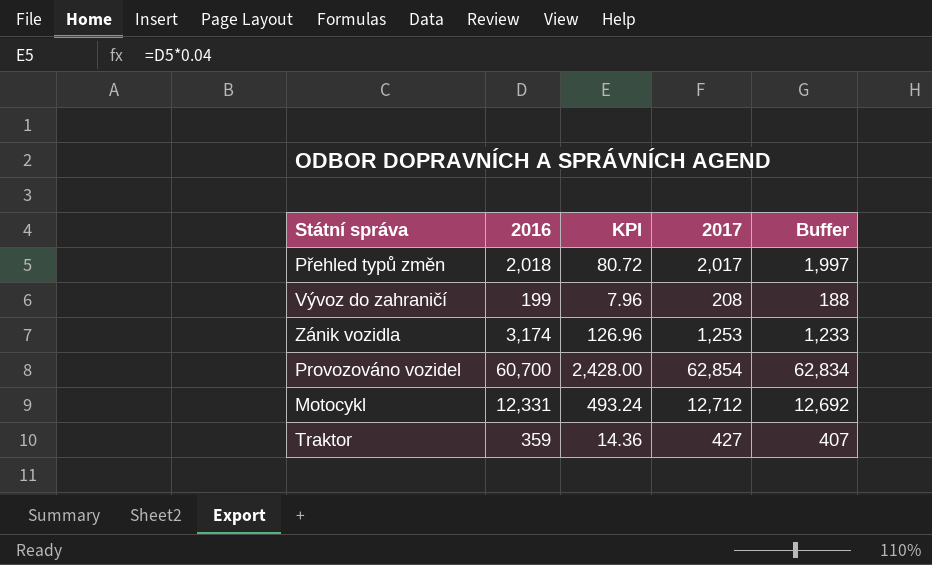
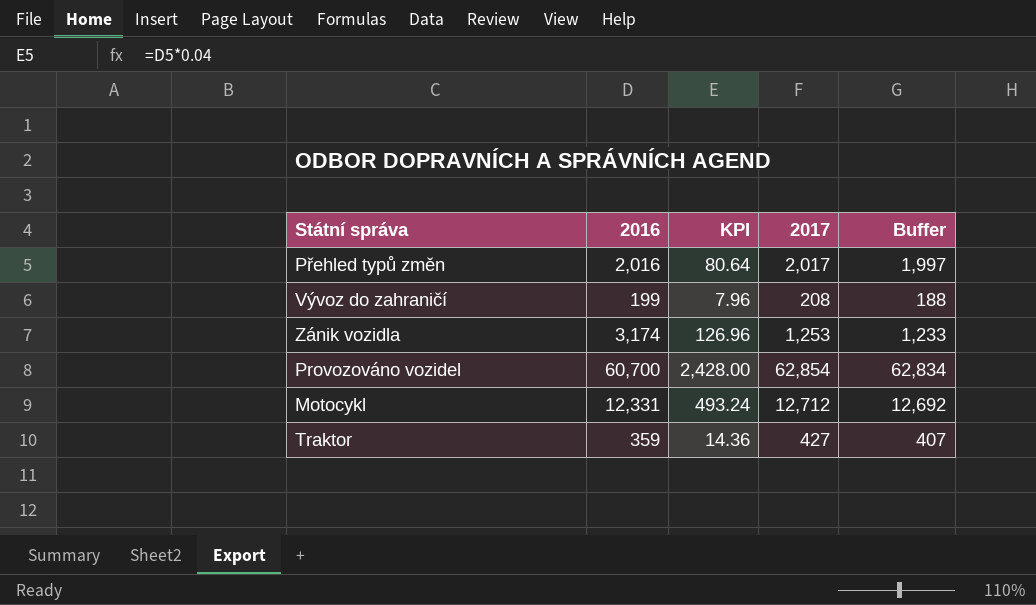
Přehled typů změn | 2016: 2,018 -> 2,016
Přehled typů změn | KPI: 80.72 -> 80.64

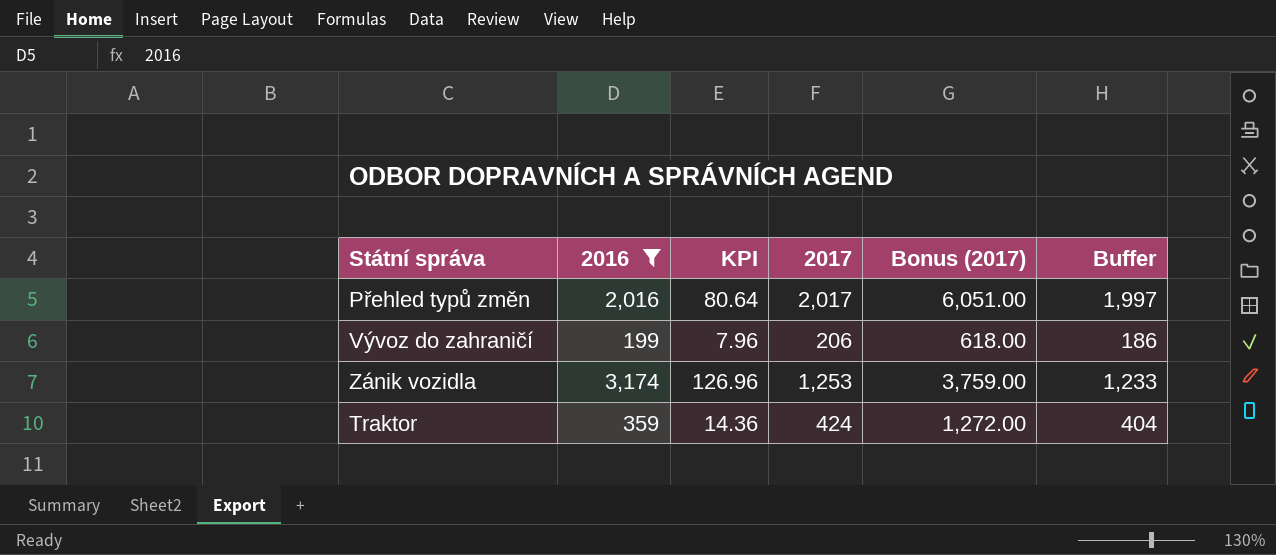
filter: none -> 2016 <= 3,174
column Bonus (2017) | formula: none -> [2017] * 3
Vývoz do zahraničí | 2017: 208 -> 206
Vývoz do zahraničí | Buffer: 188 -> 186
Traktor | 2017: 427 -> 424
Traktor | Buffer: 407 -> 404

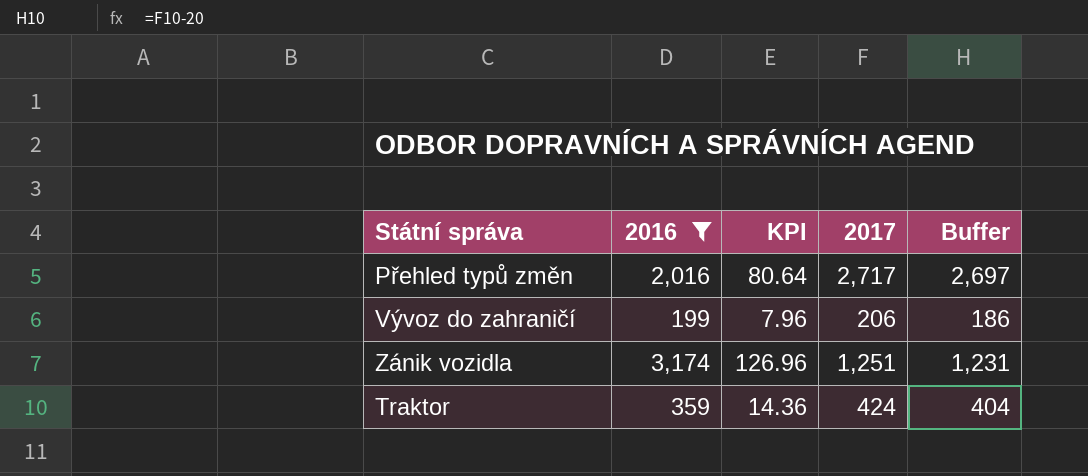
column Bonus (2017) | formula: [2017] * 3 -> none
Přehled typů změn | 2017: 2,017 -> 2,717
Přehled typů změn | Buffer: 1,997 -> 2,697
Zánik vozidla | 2017: 1,253 -> 1,251
Zánik vozidla | Buffer: 1,233 -> 1,231

